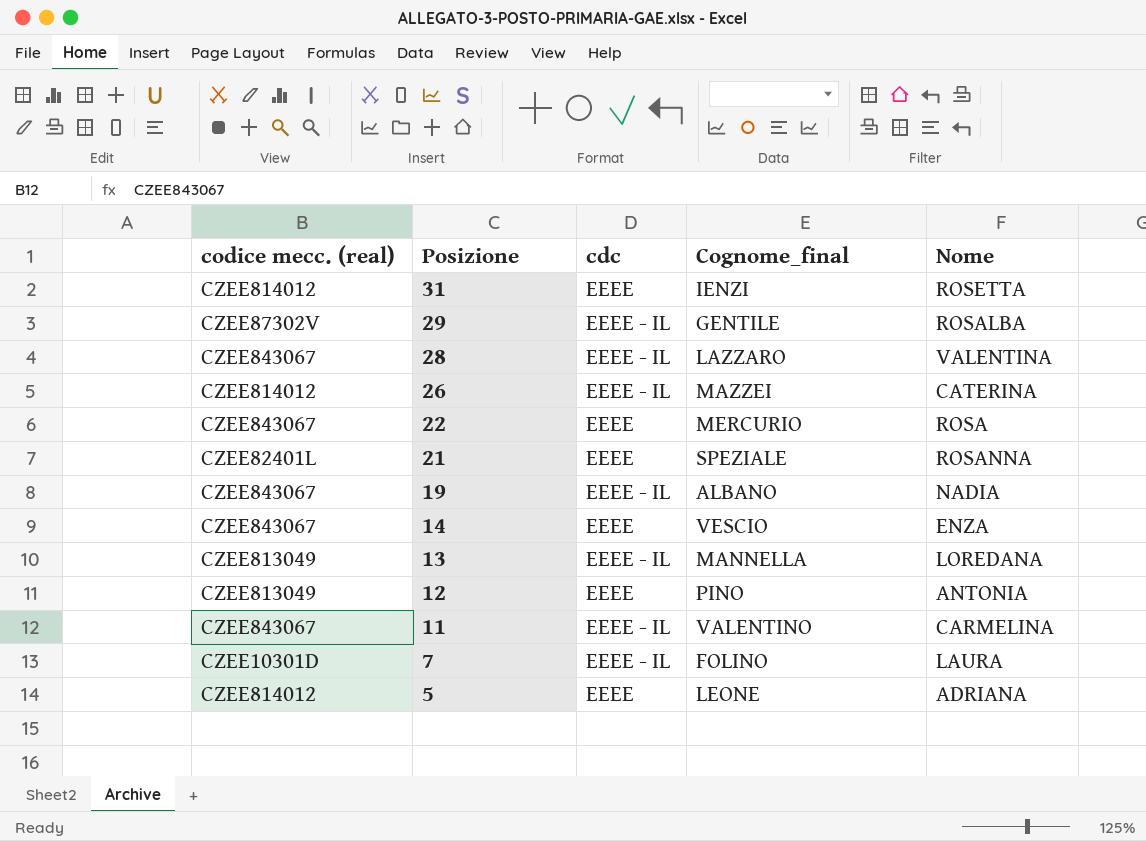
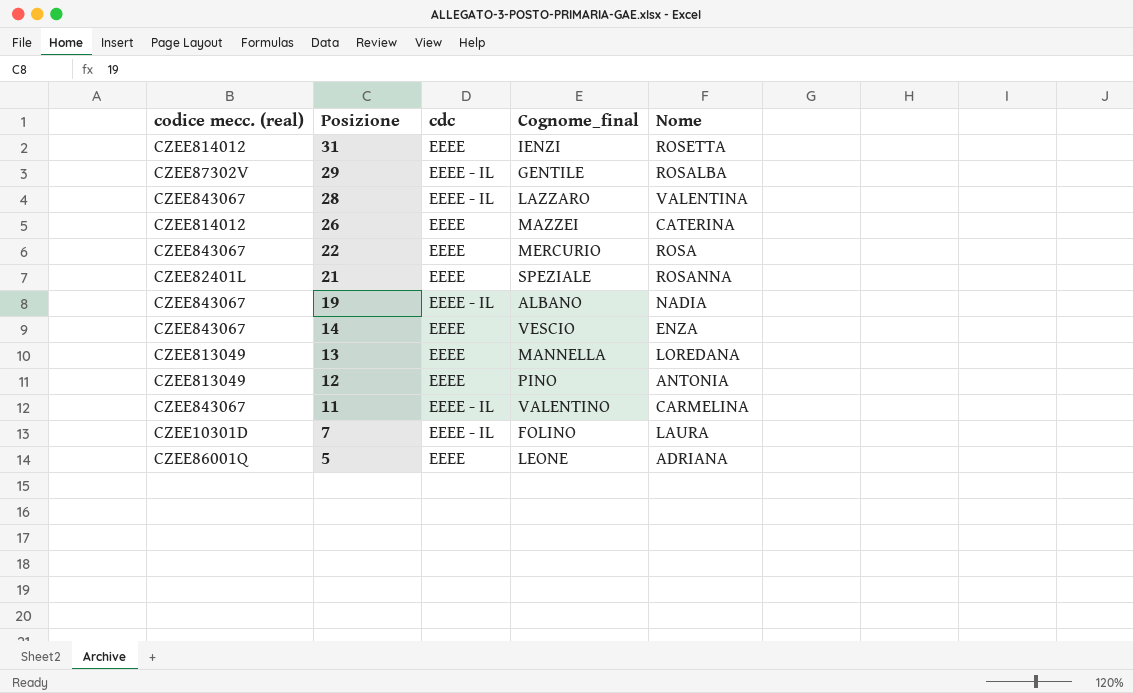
26 | cdc: EEEE - IL -> EEEE
13 | cdc: EEEE - IL -> EEEE
5 | codice mecc. (real): CZEE814012 -> CZEE86001Q

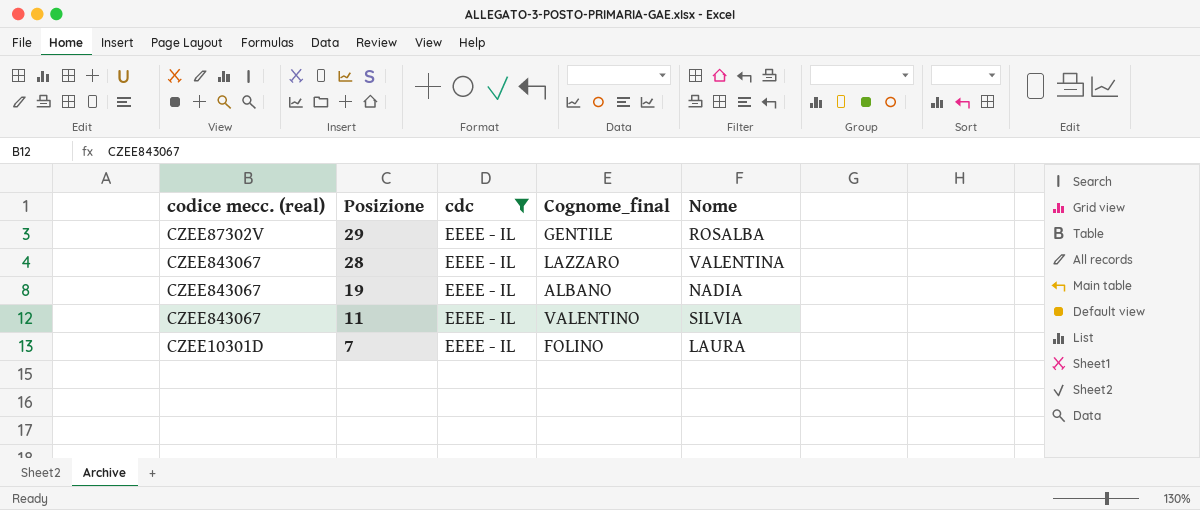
filter: none -> cdc = EEEE - IL
11 | Nome: CARMELINA -> SILVIA

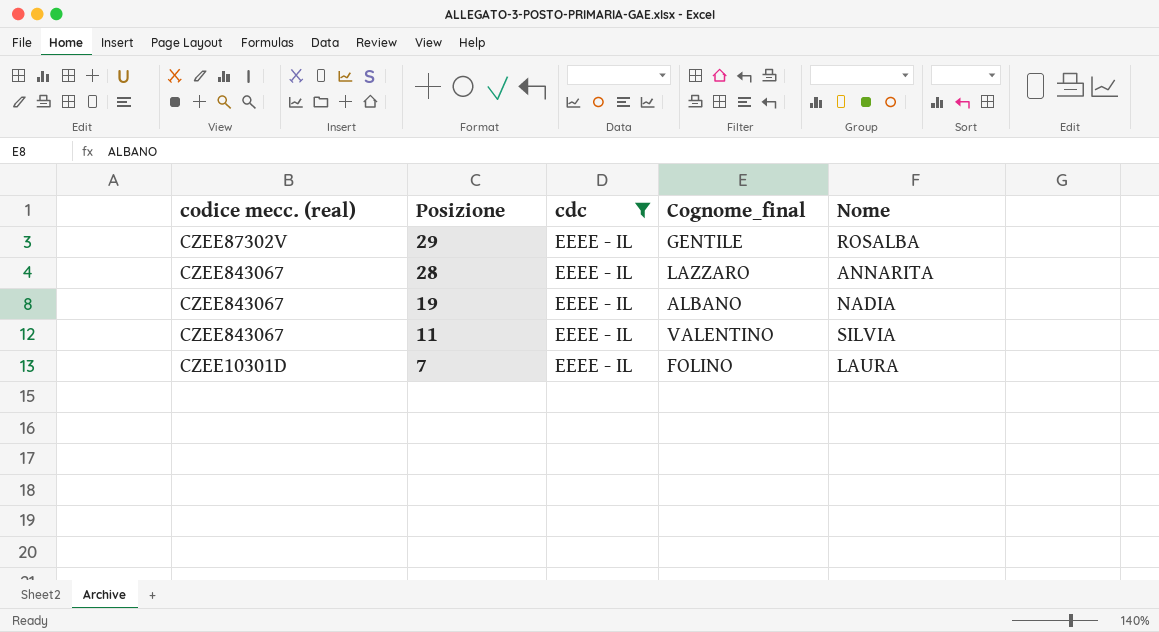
28 | Nome: VALENTINA -> ANNARITA

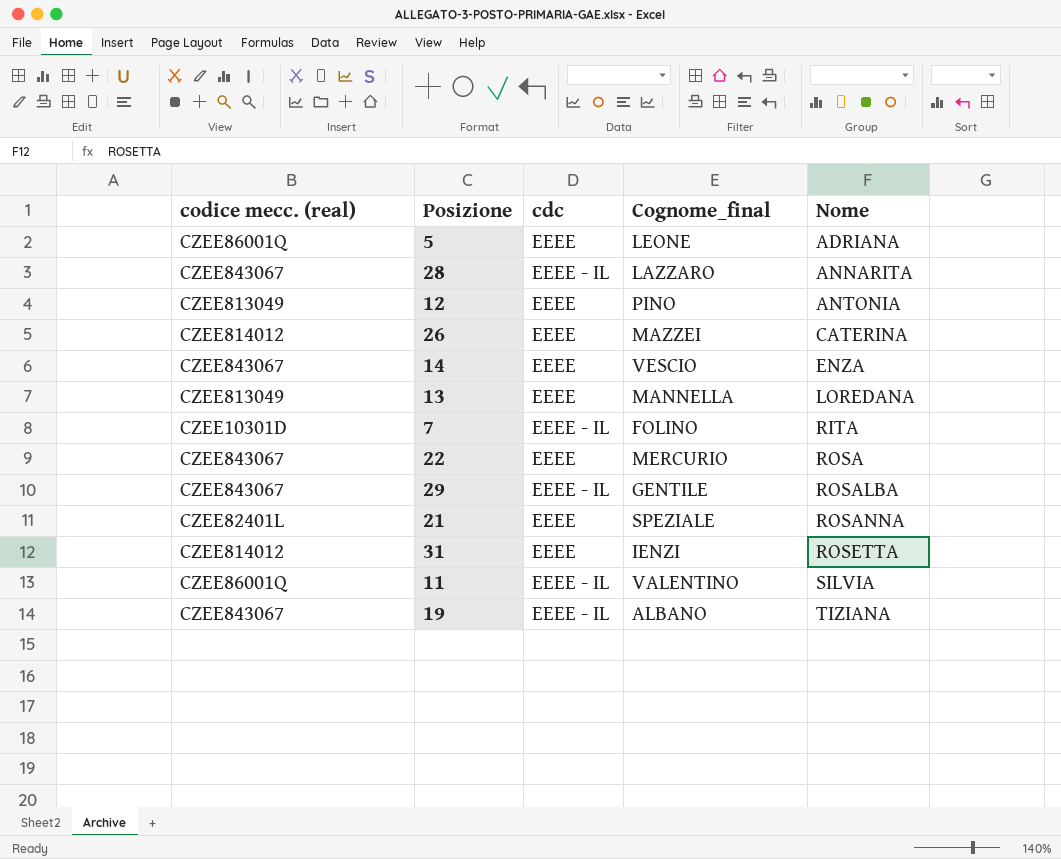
filter: cdc = EEEE - IL -> none
row order: Posizione descending -> Nome ascending
7 | Nome: LAURA -> RITA
29 | codice mecc. (real): CZEE87302V -> CZEE843067
11 | codice mecc. (real): CZEE843067 -> CZEE86001Q
19 | Nome: NADIA -> TIZIANA

